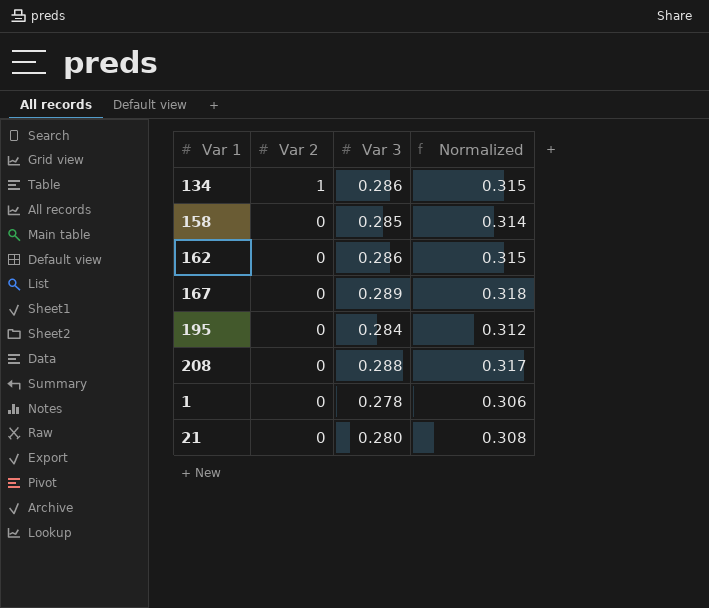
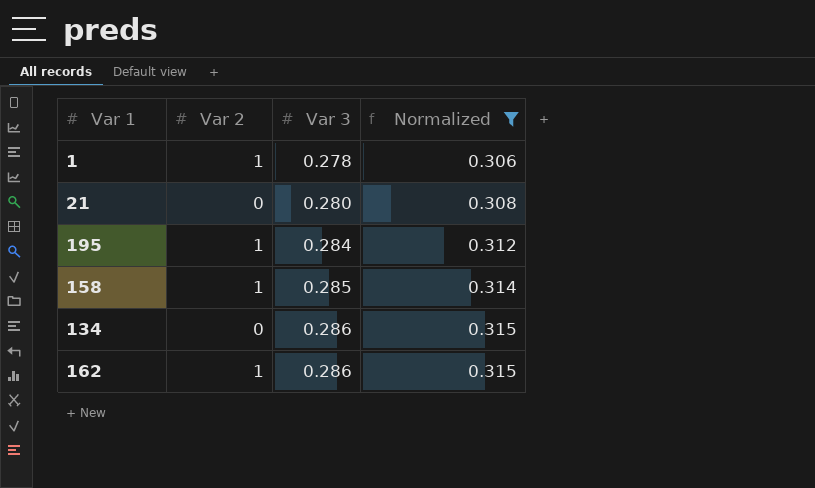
filter: none -> Normalized <= 0.315
row order: Var 2 descending -> Var 3 ascending
1 | Var 2: 0 -> 1
195 | Var 2: 0 -> 1
158 | Var 2: 0 -> 1
134 | Var 2: 1 -> 0
162 | Var 2: 0 -> 1

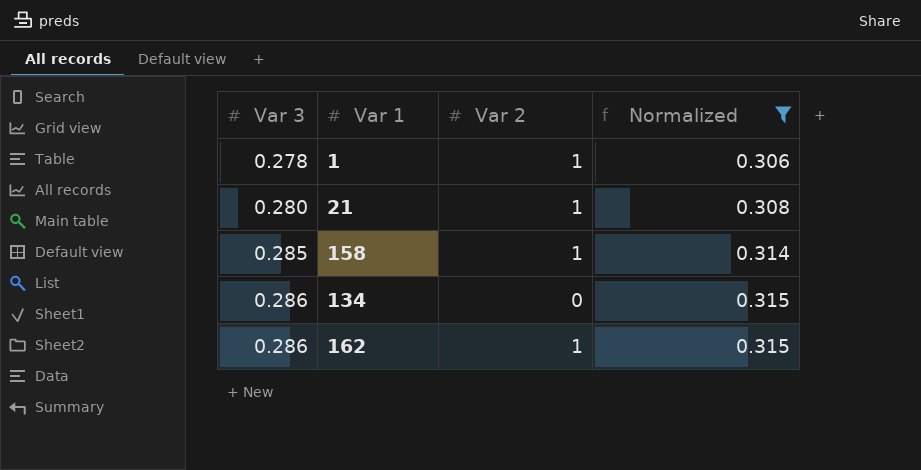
column Var 3 | position: 3 -> 1
row 195: 1 | 0.284 | 0.312 -> none
21 | Var 2: 0 -> 1

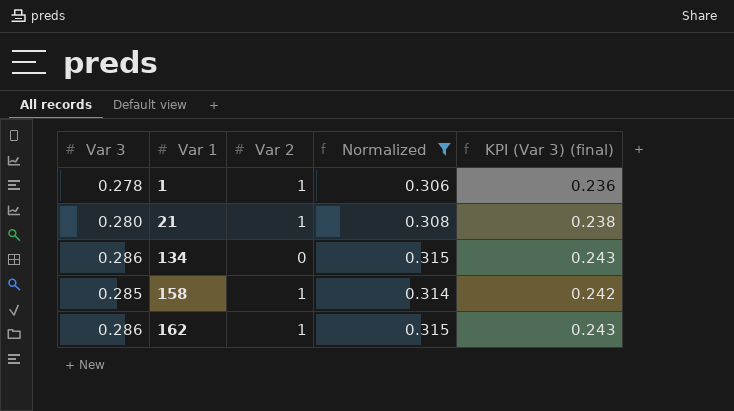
row order: Var 3 ascending -> Var 1 ascending
column KPI (Var 3) (final) | formula: none -> [Var 3] * 0.85

